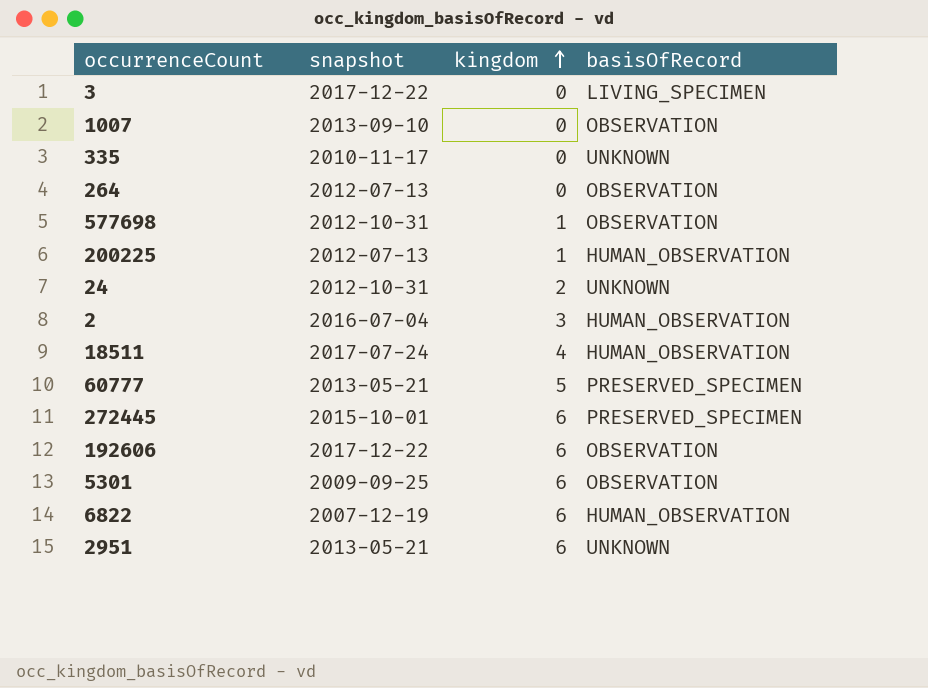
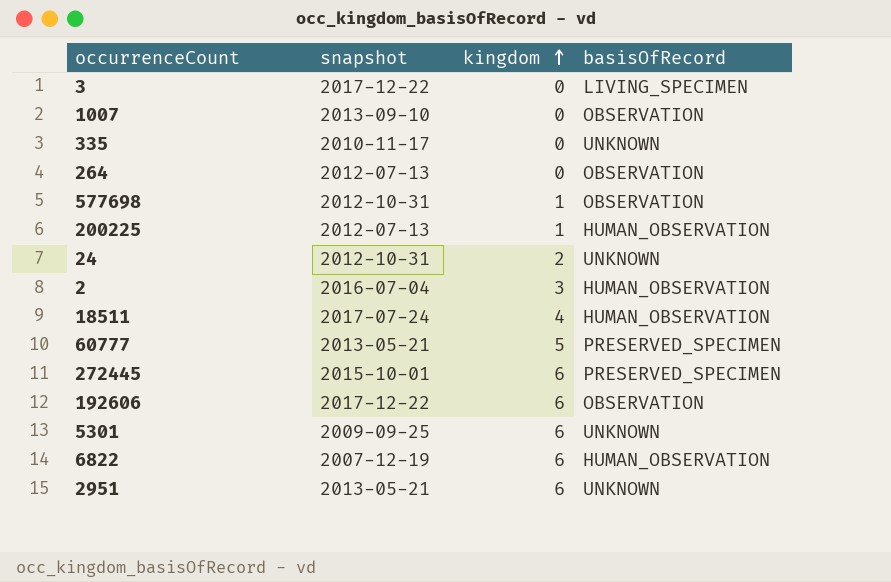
5301 | basisOfRecord: OBSERVATION -> UNKNOWN

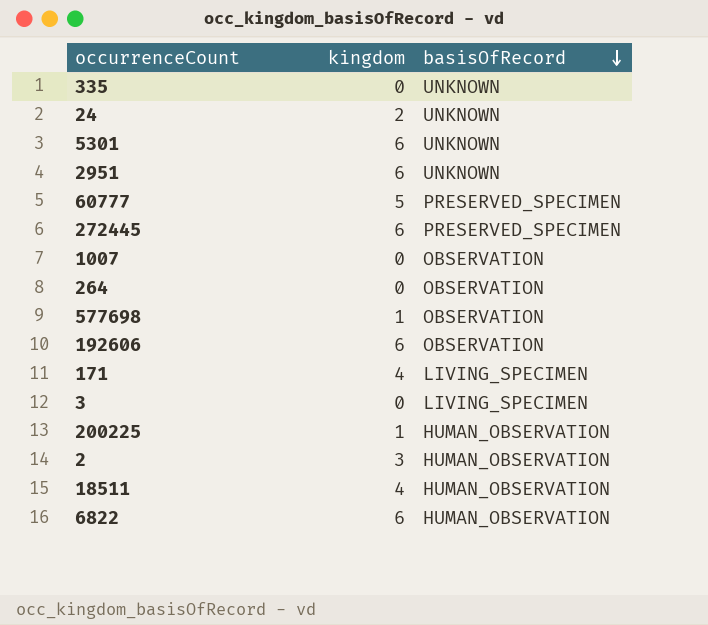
row order: kingdom ascending -> basisOfRecord descending
column snapshot | position: 2 -> none
row 171: none -> 4 | LIVING_SPECIMEN

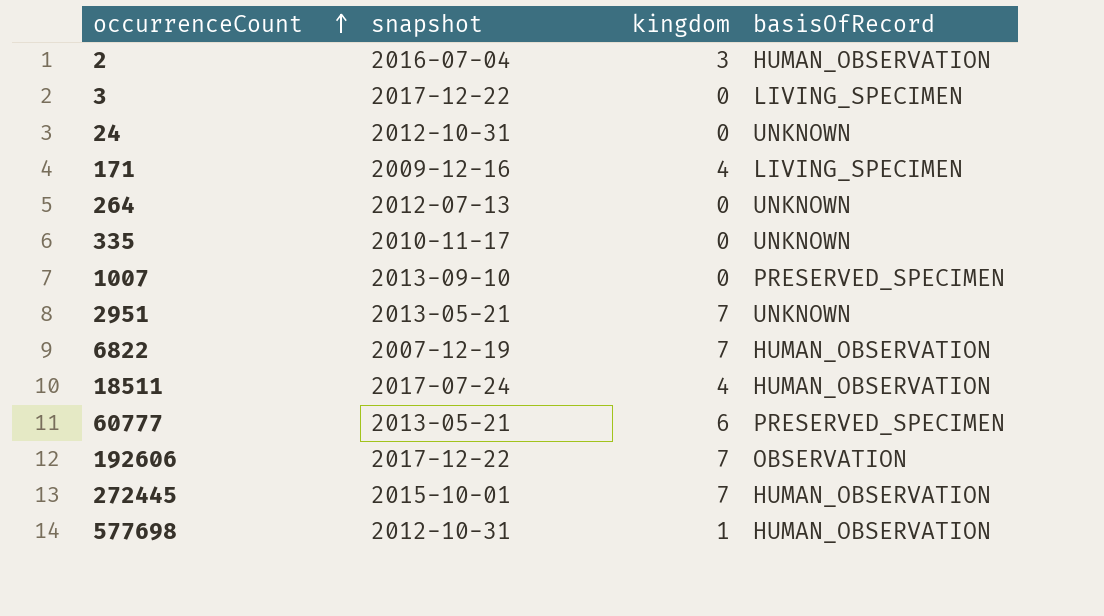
row order: basisOfRecord descending -> occurrenceCount ascending
column snapshot | position: none -> 2
row 5301: 6 | UNKNOWN -> none
row 200225: 1 | HUMAN_OBSERVATION -> none
24 | kingdom: 2 -> 0
264 | basisOfRecord: OBSERVATION -> UNKNOWN
1007 | basisOfRecord: OBSERVATION -> PRESERVED_SPECIMEN
2951 | kingdom: 6 -> 7
6822 | kingdom: 6 -> 7
60777 | kingdom: 5 -> 6
192606 | kingdom: 6 -> 7
272445 | kingdom: 6 -> 7
272445 | basisOfRecord: PRESERVED_SPECIMEN -> HUMAN_OBSERVATION
577698 | basisOfRecord: OBSERVATION -> HUMAN_OBSERVATION

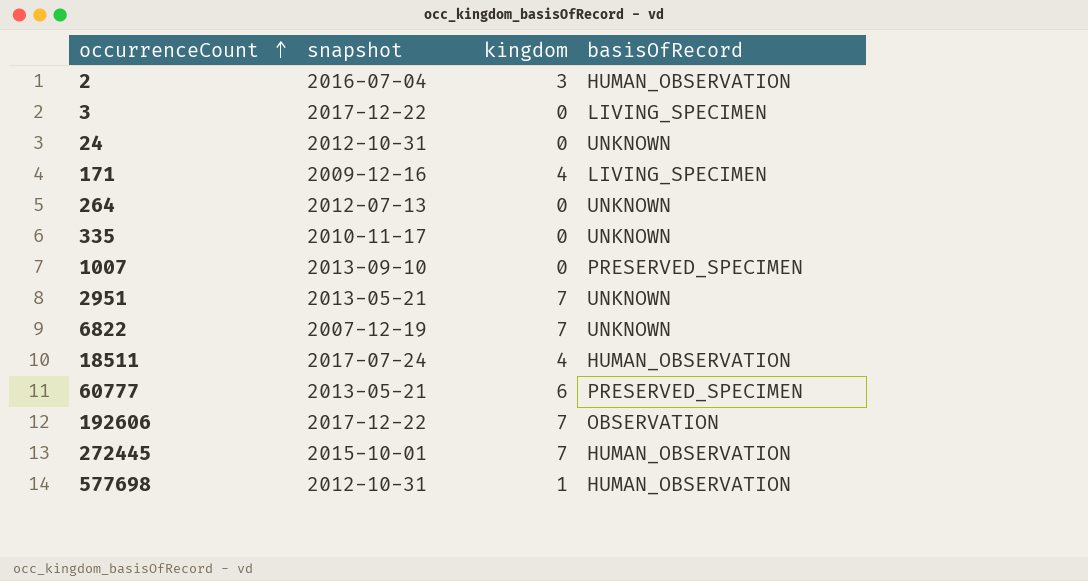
6822 | basisOfRecord: HUMAN_OBSERVATION -> UNKNOWN

